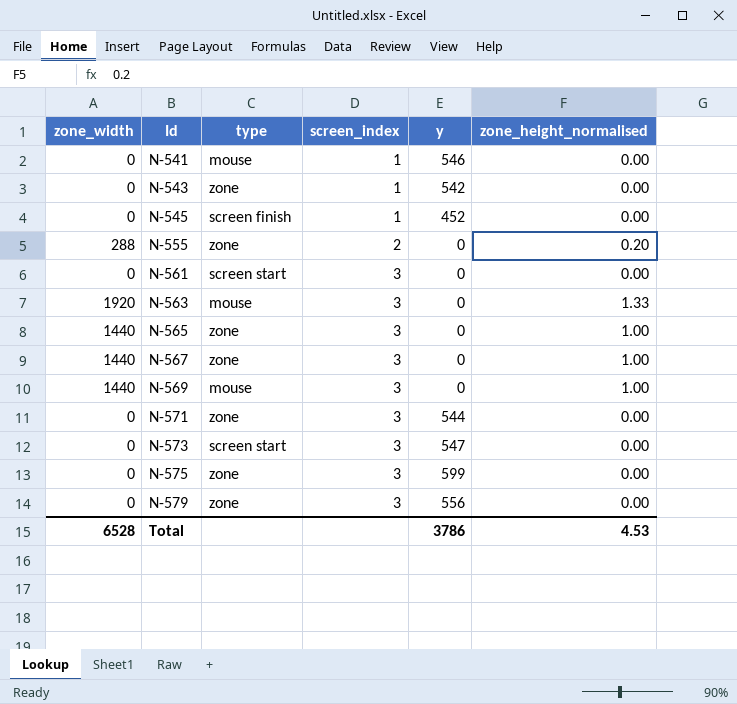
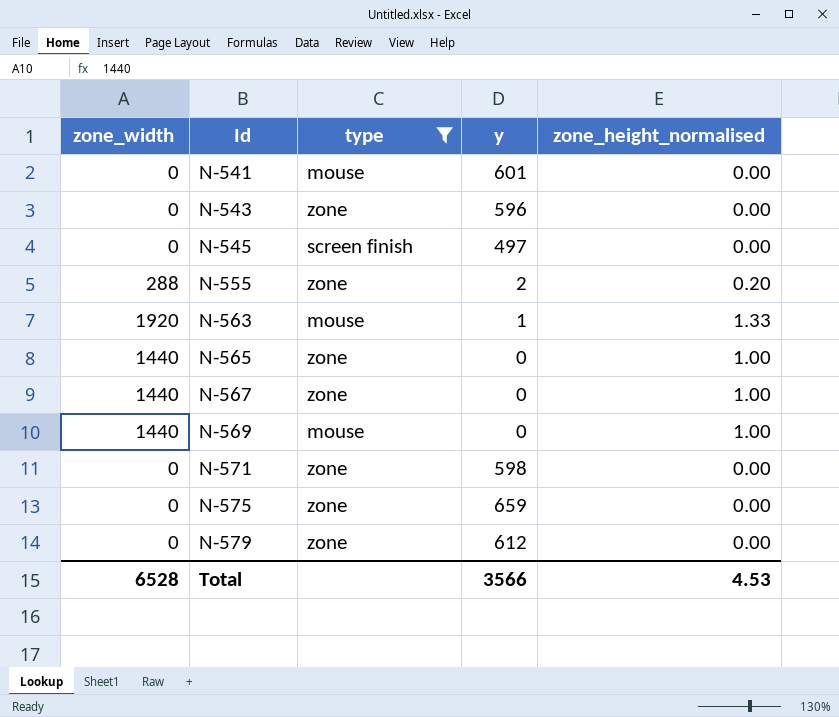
filter: none -> type != screen start
column screen_index | position: 4 -> none
N-541 | y: 546 -> 601
N-543 | y: 542 -> 596
N-545 | y: 452 -> 497
N-555 | y: 0 -> 2
N-563 | y: 0 -> 1
N-571 | y: 544 -> 598
N-575 | y: 599 -> 659
N-579 | y: 556 -> 612
Total | y: 3786 -> 3566

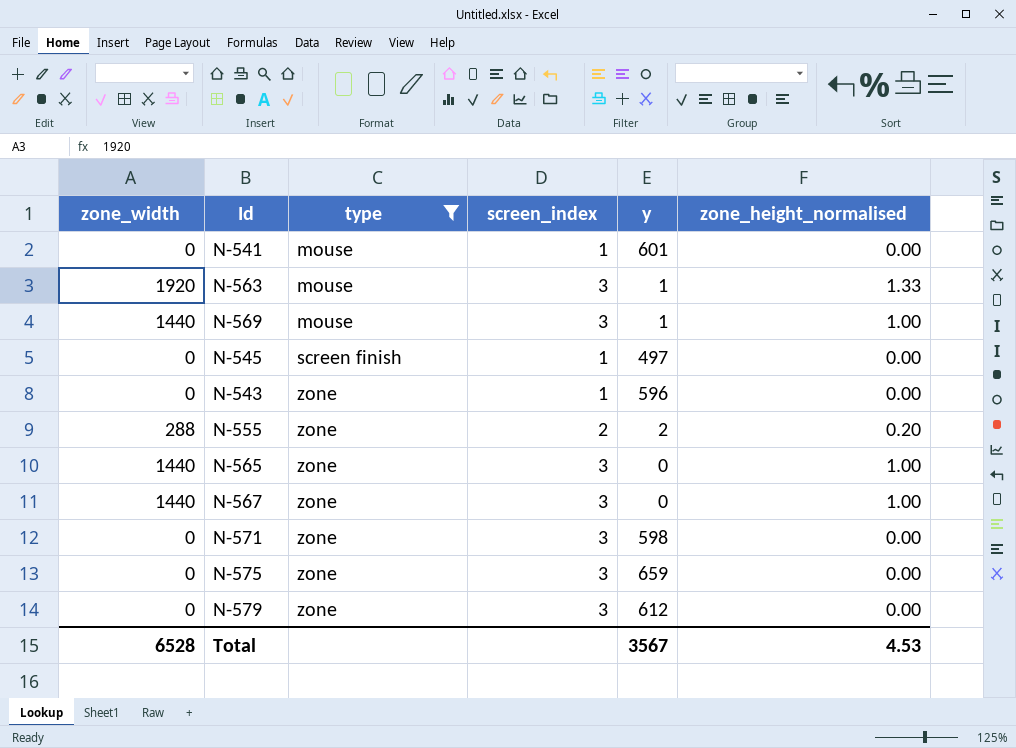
row order: Id ascending -> type ascending
column screen_index | position: none -> 4
N-569 | y: 0 -> 1
Total | y: 3566 -> 3567

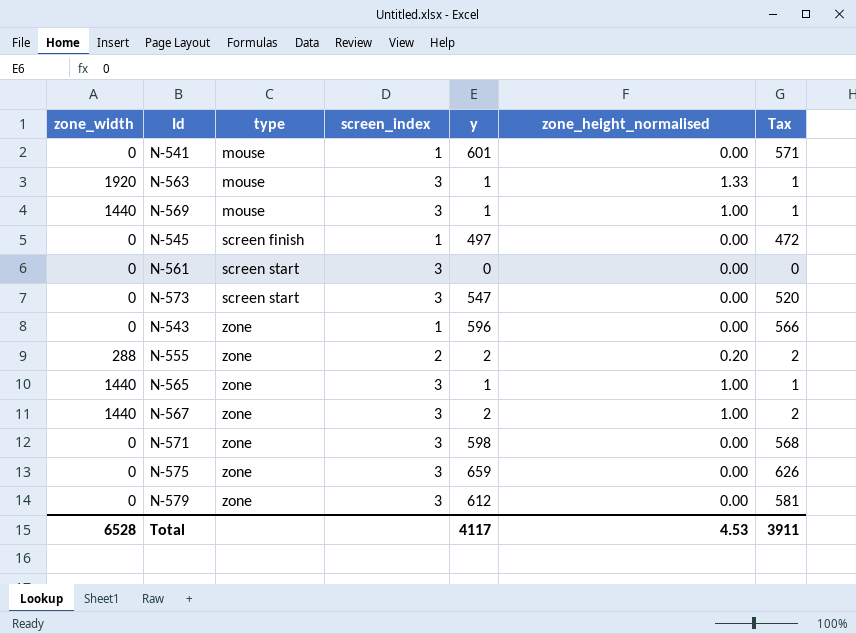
filter: type != screen start -> none
column Tax | formula: none -> [y] * 0.95
N-565 | y: 0 -> 1
N-567 | y: 0 -> 2
Total | y: 3567 -> 4117

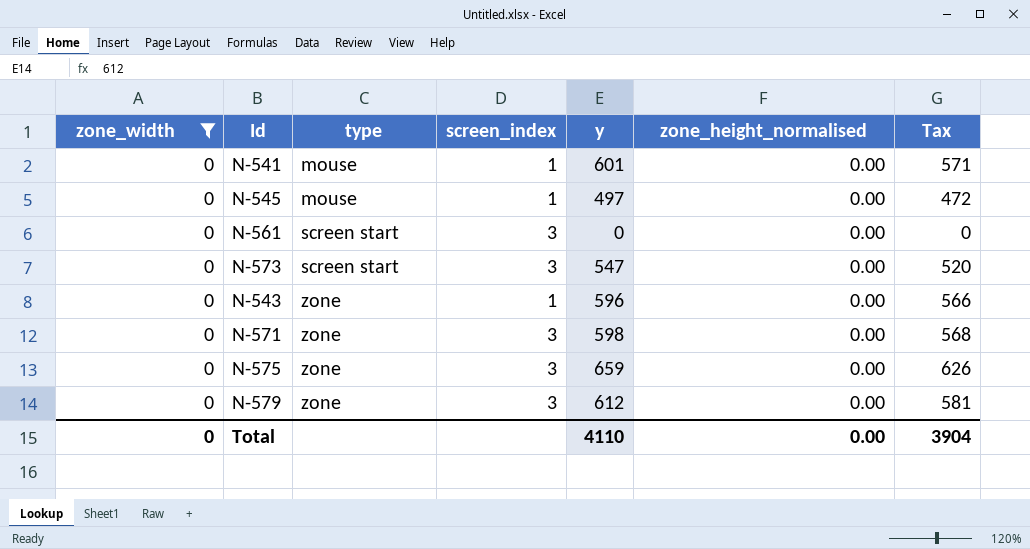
filter: none -> zone_width = 0
N-545 | type: screen finish -> mouse
Total | zone_width: 6528 -> 0
Total | y: 4117 -> 4110
Total | zone_height_normalised: 4.53 -> 0.00
Total | Tax: 3911 -> 3904

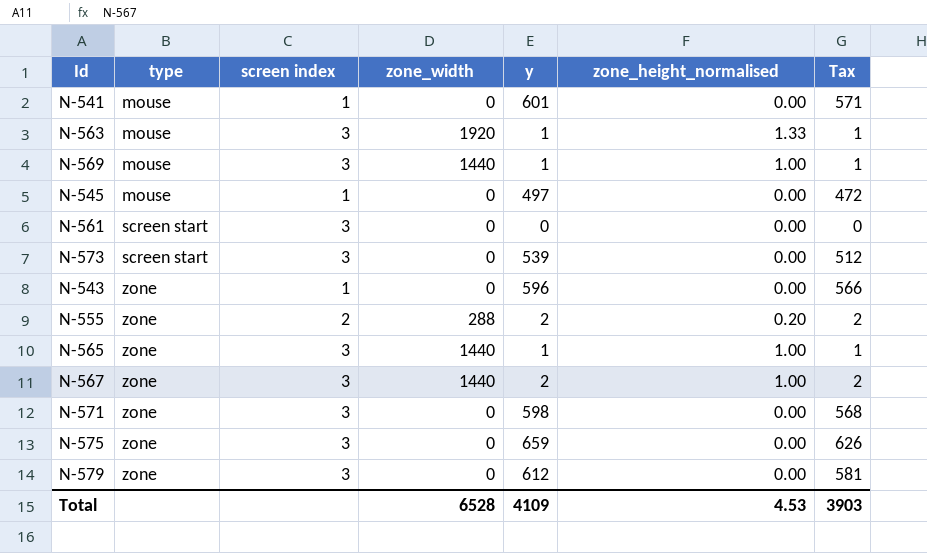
filter: zone_width = 0 -> none
column name: screen_index -> screen index
column zone_width | position: 1 -> 4
N-573 | y: 547 -> 539
N-573 | Tax: 520 -> 512
Total | zone_width: 0 -> 6528
Total | y: 4110 -> 4109
Total | zone_height_normalised: 0.00 -> 4.53
Total | Tax: 3904 -> 3903

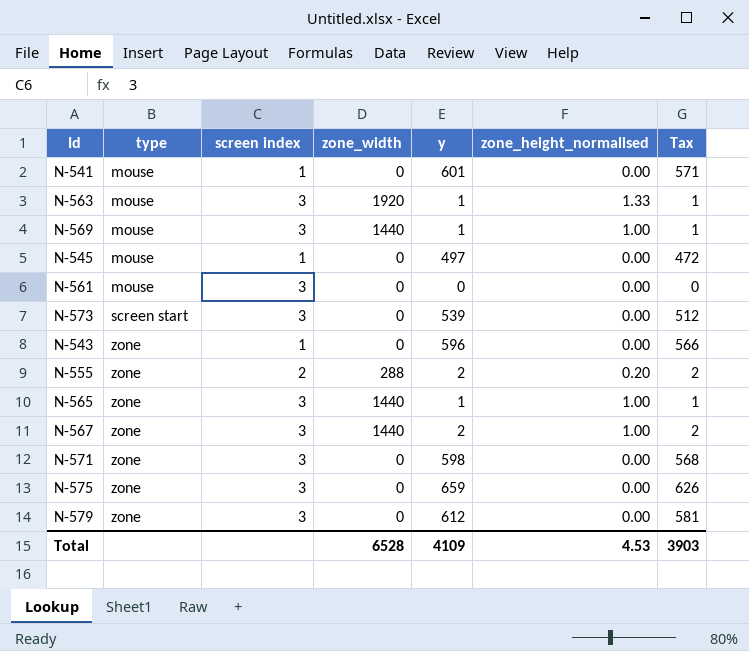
N-561 | type: screen start -> mouse

